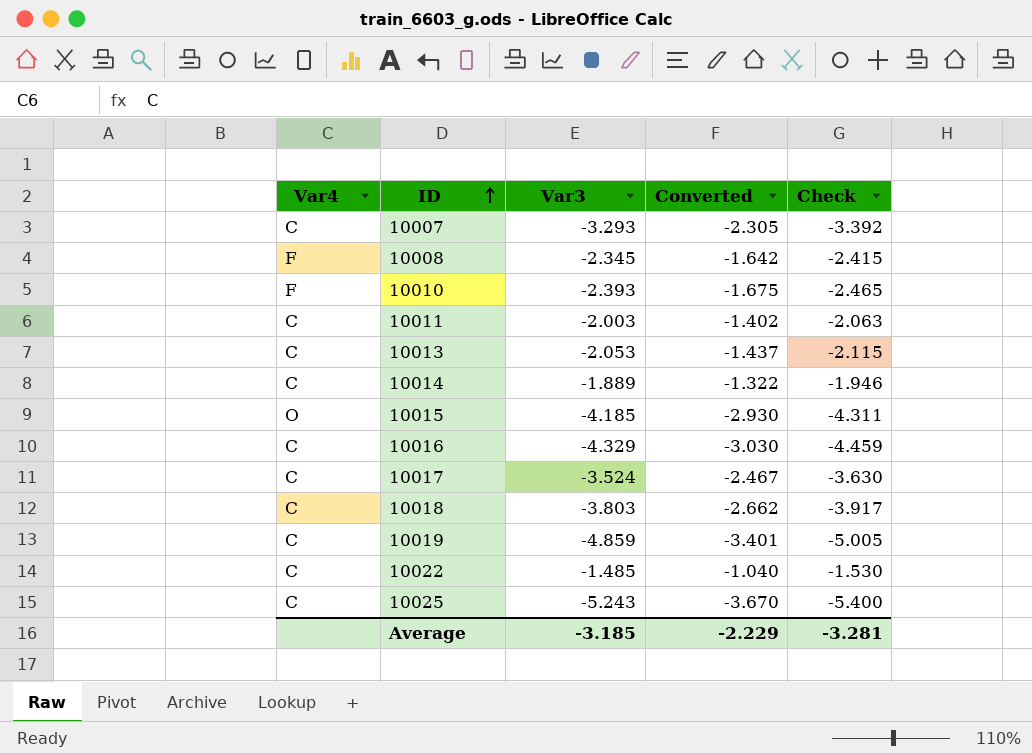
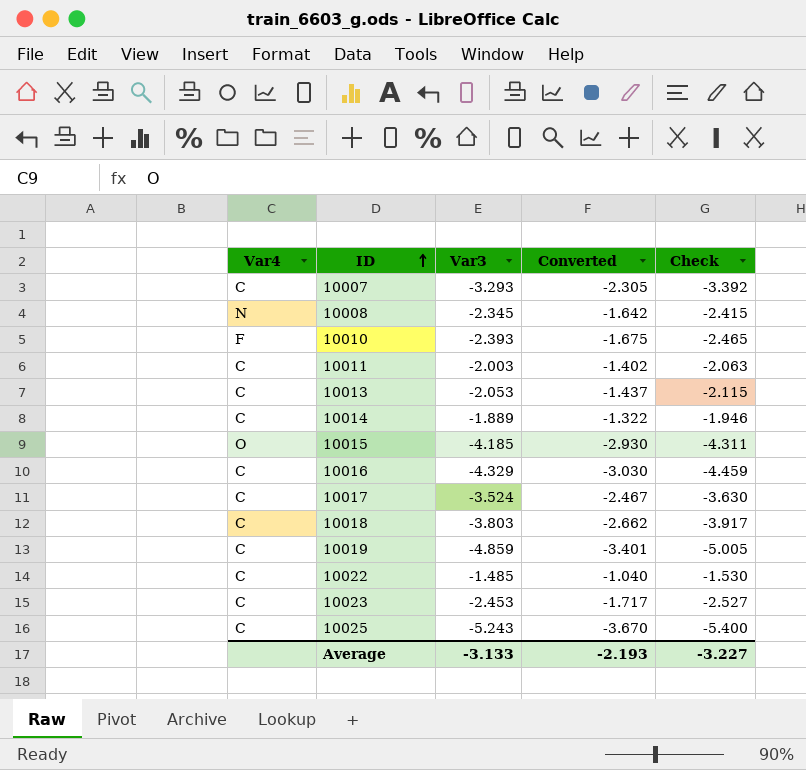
10008 | Var4: F -> N
row 10023: none -> C | -2.453 | -1.717 | -2.527
Average | Var3: -3.185 -> -3.133
Average | Converted: -2.229 -> -2.193
Average | Check: -3.281 -> -3.227

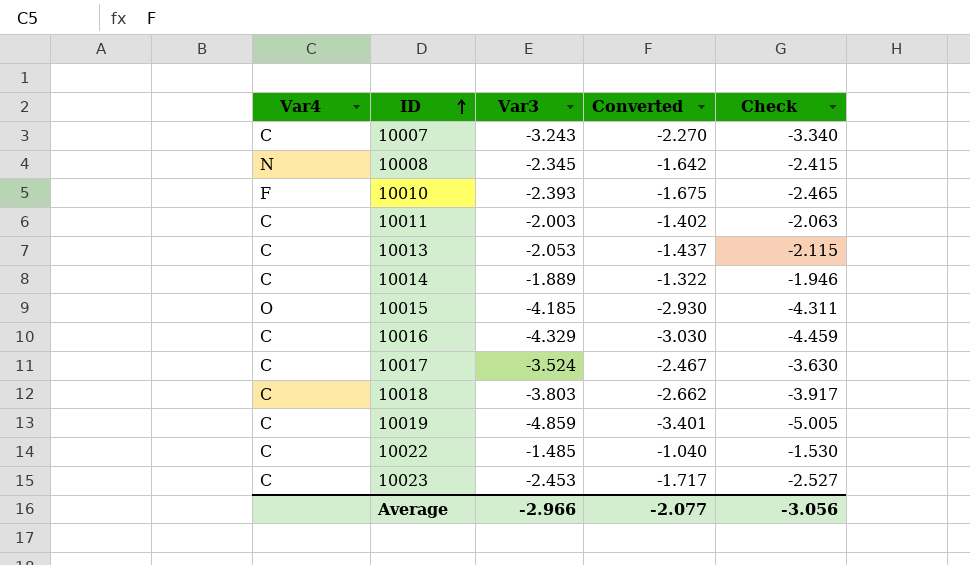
row 10025: C | -5.243 | -3.670 | -5.400 -> none
10007 | Var3: -3.293 -> -3.243
10007 | Converted: -2.305 -> -2.270
10007 | Check: -3.392 -> -3.340
Average | Var3: -3.133 -> -2.966
Average | Converted: -2.193 -> -2.077
Average | Check: -3.227 -> -3.056

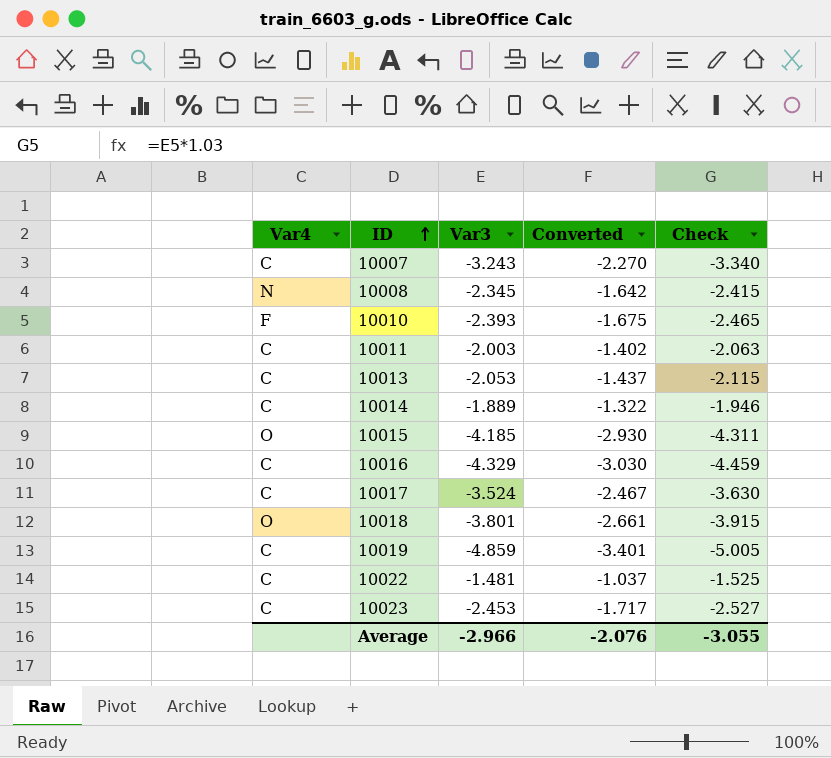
10018 | Var4: C -> O
10018 | Var3: -3.803 -> -3.801
10018 | Converted: -2.662 -> -2.661
10018 | Check: -3.917 -> -3.915
10022 | Var3: -1.485 -> -1.481
10022 | Converted: -1.040 -> -1.037
10022 | Check: -1.530 -> -1.525
Average | Converted: -2.077 -> -2.076
Average | Check: -3.056 -> -3.055

